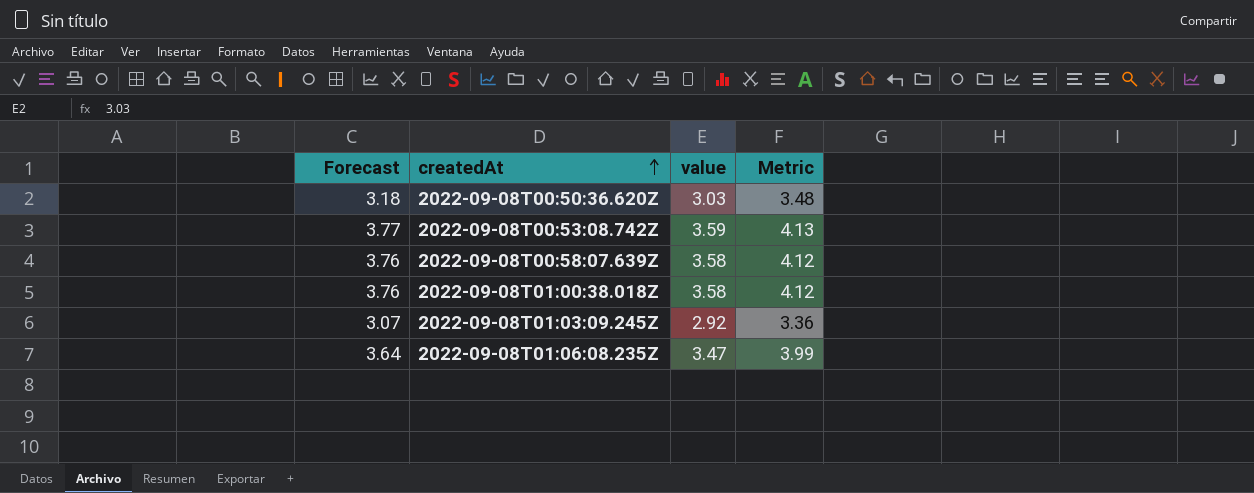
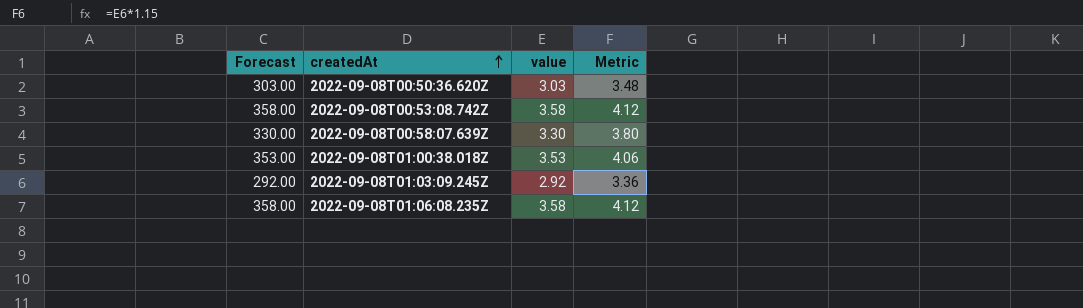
column Forecast | formula: [value] * 1.05 -> [value] * 100
2022-09-08T00:53:08.742Z | value: 3.59 -> 3.58
2022-09-08T00:53:08.742Z | Metric: 4.13 -> 4.12
2022-09-08T00:58:07.639Z | value: 3.58 -> 3.30
2022-09-08T00:58:07.639Z | Metric: 4.12 -> 3.80
2022-09-08T01:00:38.018Z | value: 3.58 -> 3.53
2022-09-08T01:00:38.018Z | Metric: 4.12 -> 4.06
2022-09-08T01:06:08.235Z | value: 3.47 -> 3.58
2022-09-08T01:06:08.235Z | Metric: 3.99 -> 4.12

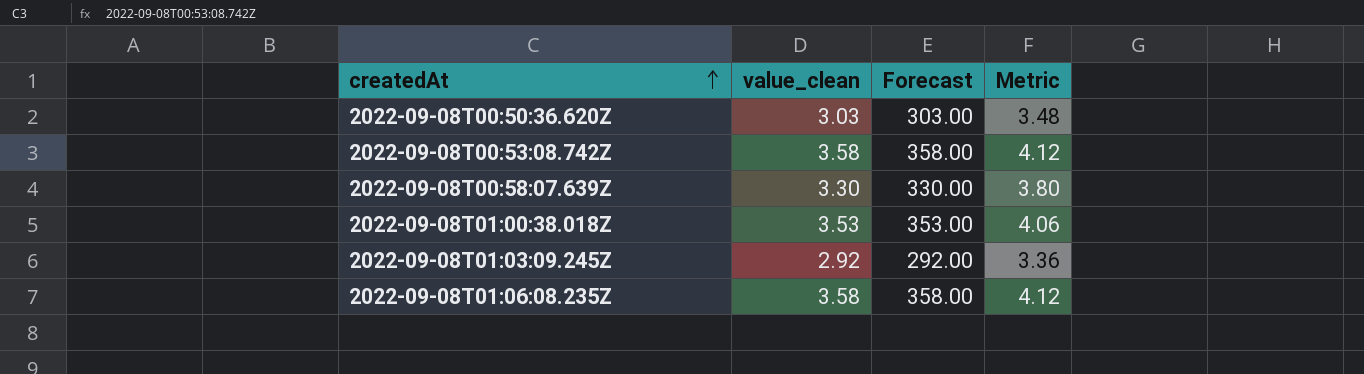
column name: value -> value_clean
column Forecast | position: 1 -> 3

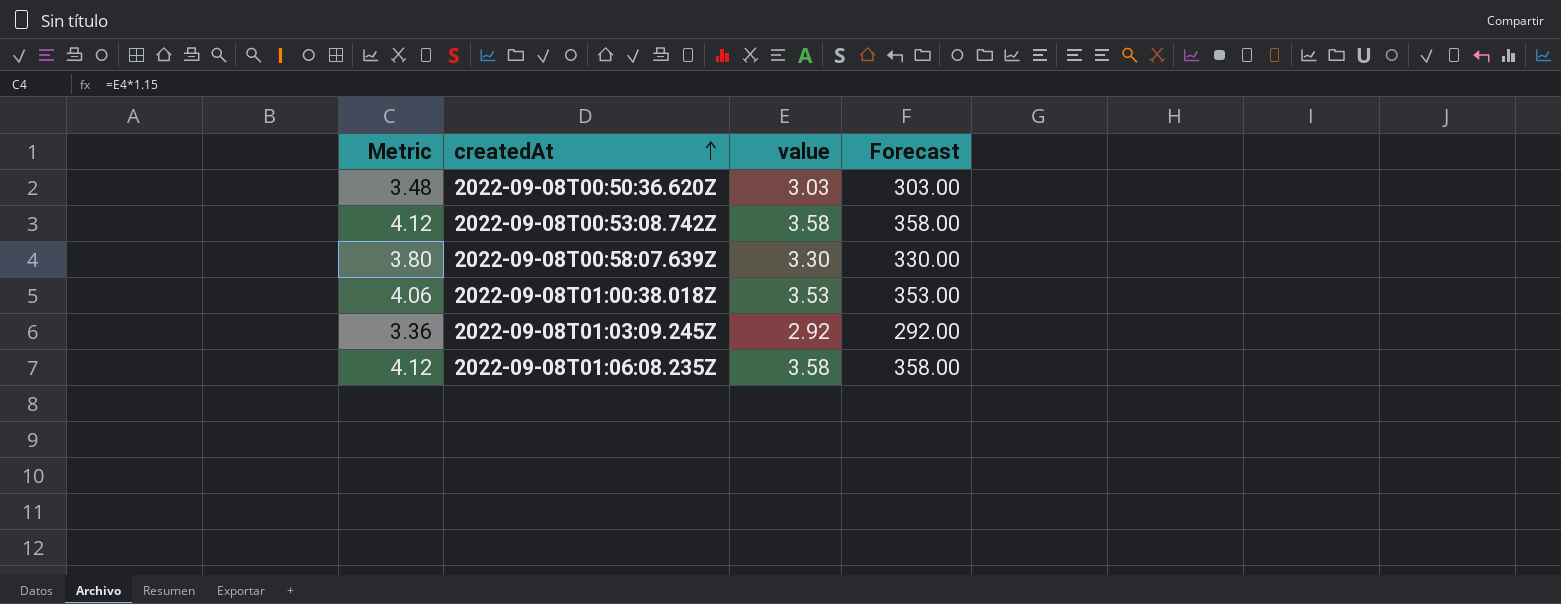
column Metric | position: 4 -> 1
column name: value_clean -> value

